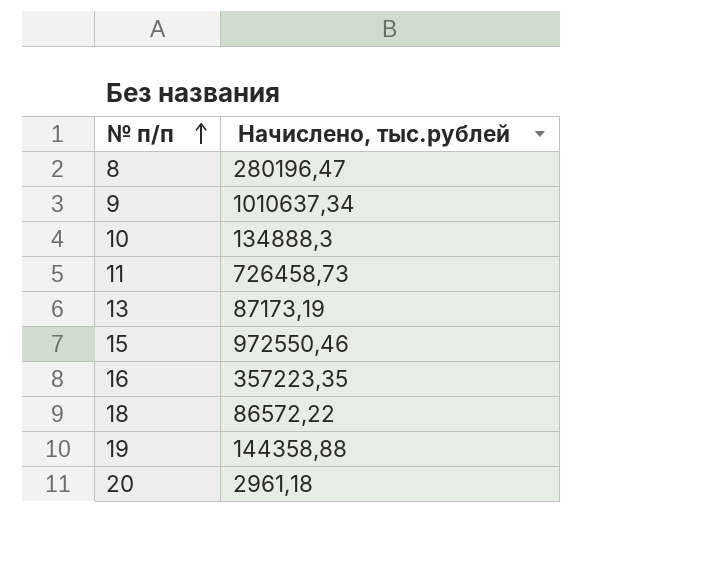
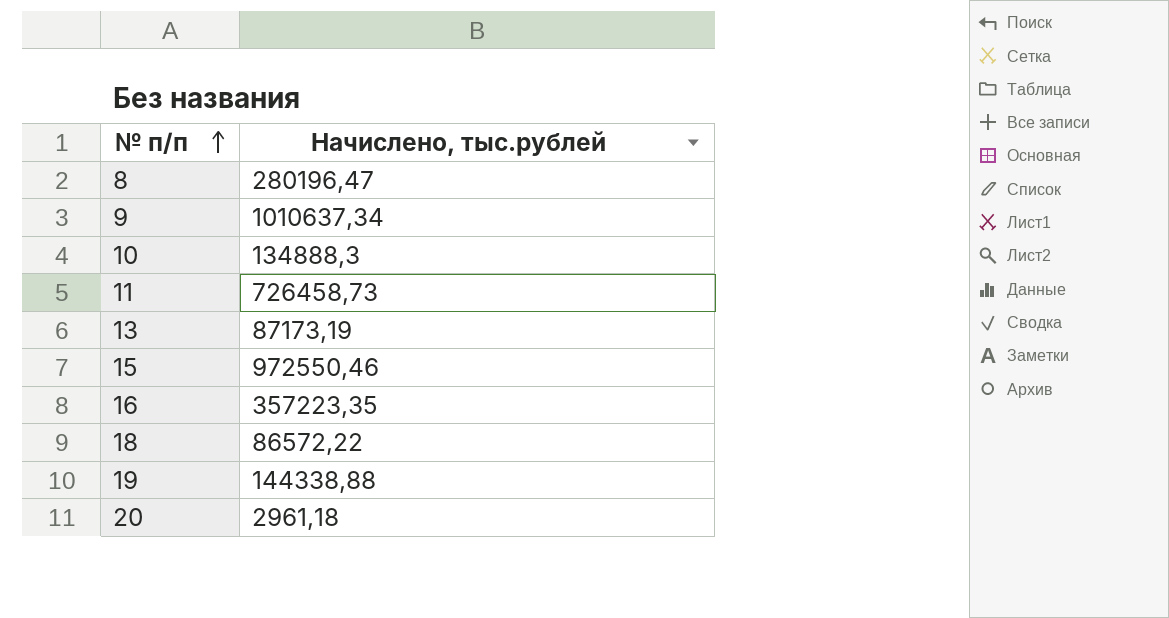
19 | Начислено, тыс.рублей: 144358,88 -> 144338,88

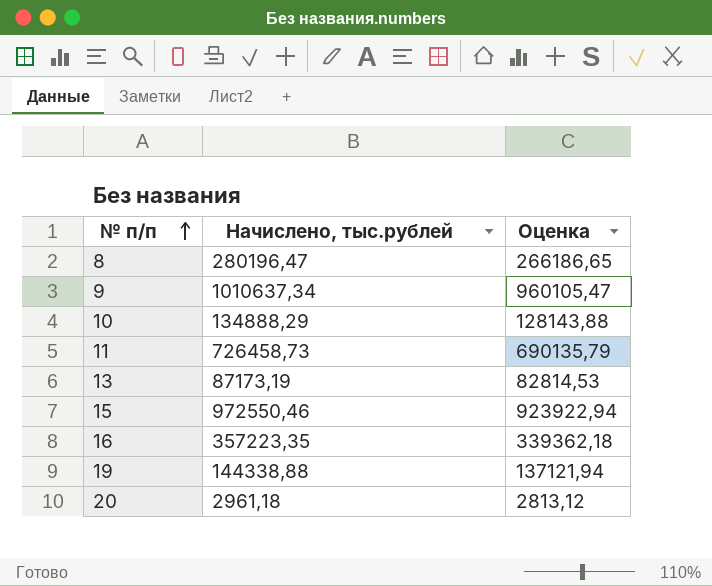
column Оценка | formula: none -> [Начислено, тыс.рублей] * 0,95
row 18: 86572,22 -> none
10 | Начислено, тыс.рублей: 134888,3 -> 134888,29

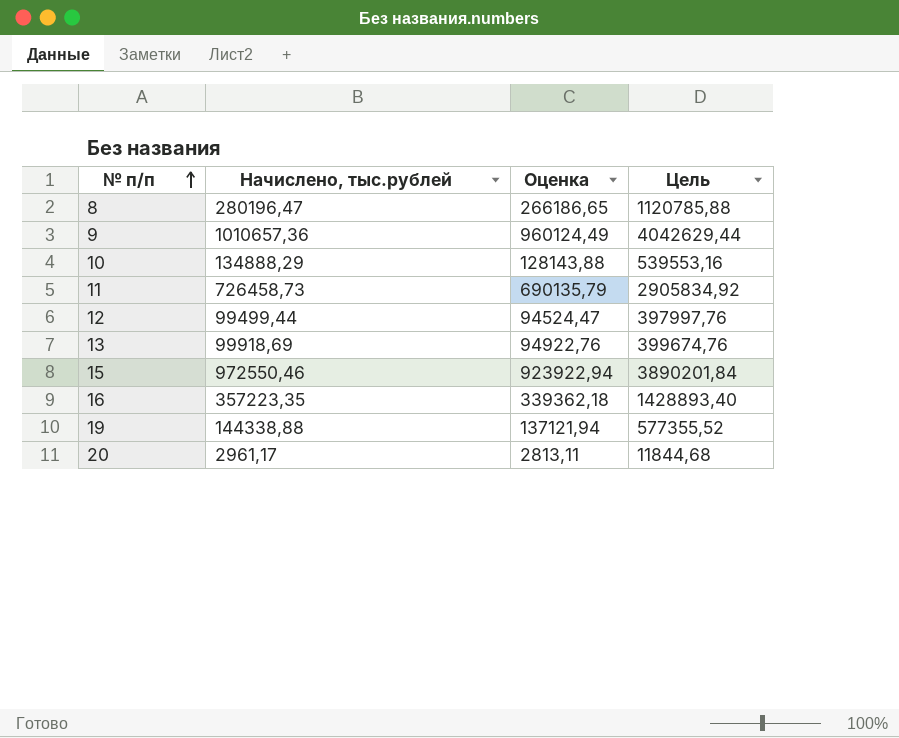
column Цель | formula: none -> [Начислено, тыс.рублей] * 4
9 | Начислено, тыс.рублей: 1010637,34 -> 1010657,36
9 | Оценка: 960105,47 -> 960124,49
row 12: none -> 99499,44 | 94524,47 | 397997,76
13 | Начислено, тыс.рублей: 87173,19 -> 99918,69
13 | Оценка: 82814,53 -> 94922,76
20 | Начислено, тыс.рублей: 2961,18 -> 2961,17
20 | Оценка: 2813,12 -> 2813,11

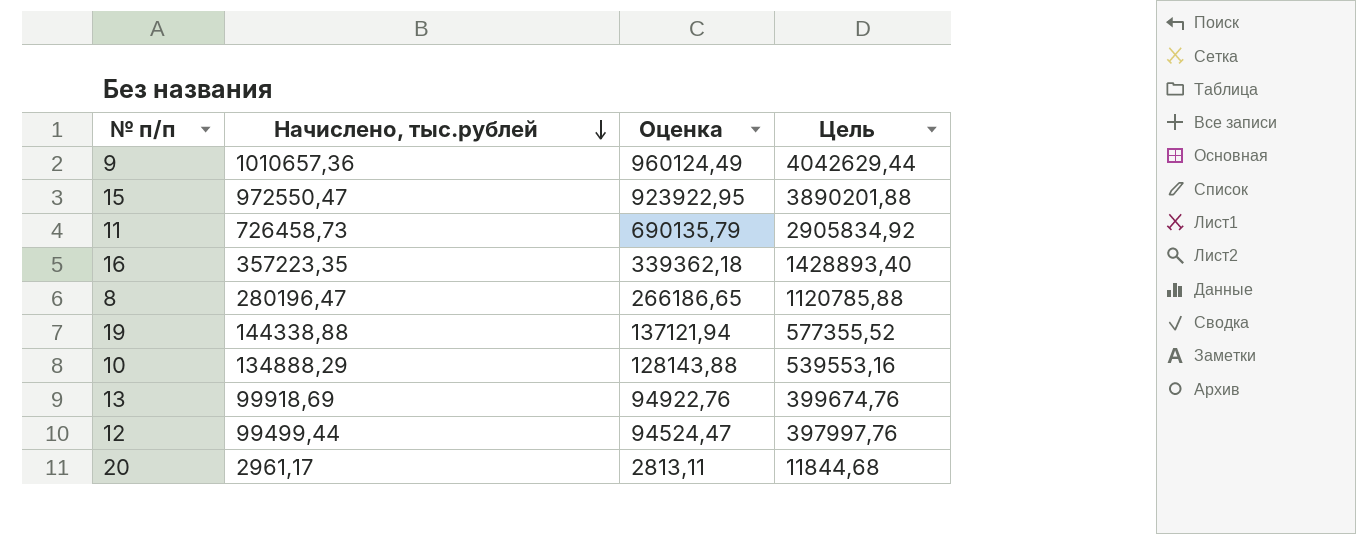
row order: № п/п ascending -> Начислено, тыс.рублей descending
15 | Начислено, тыс.рублей: 972550,46 -> 972550,47
15 | Оценка: 923922,94 -> 923922,95
15 | Цель: 3890201,84 -> 3890201,88

